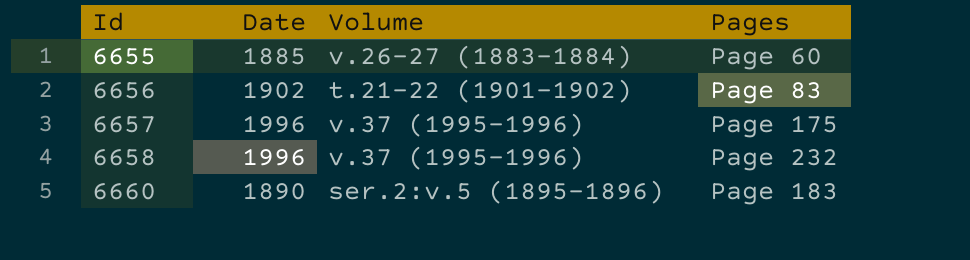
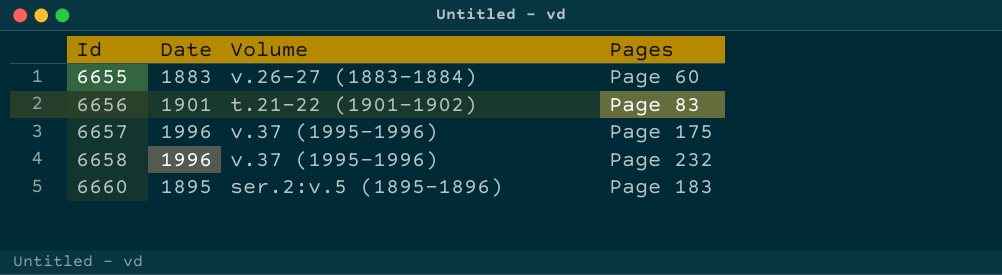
6655 | Date: 1885 -> 1883
6656 | Date: 1902 -> 1901
6660 | Date: 1890 -> 1895

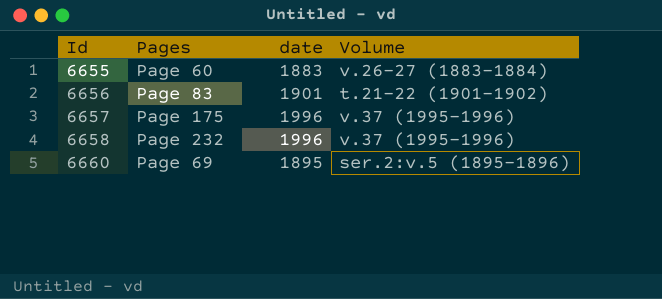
column Pages | position: 4 -> 2
column name: Date -> date
6660 | Pages: Page 183 -> Page 69

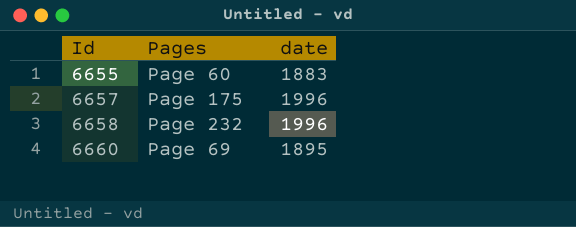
column Volume | position: 4 -> none
row 6656: Page 83 | 1901 | t.21-22 (1901-1902) -> none

